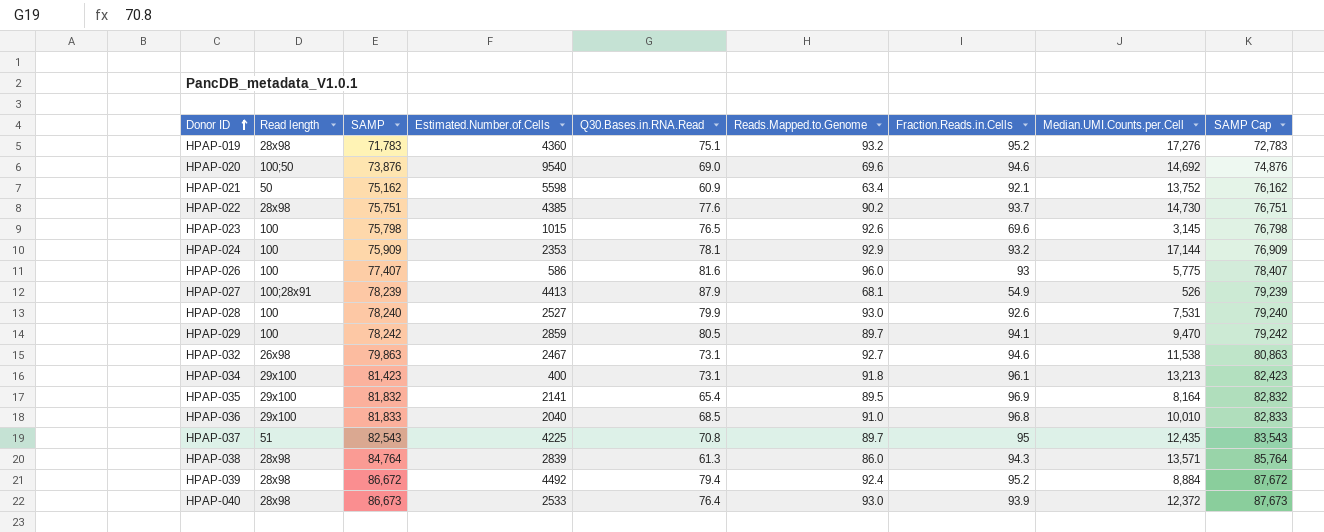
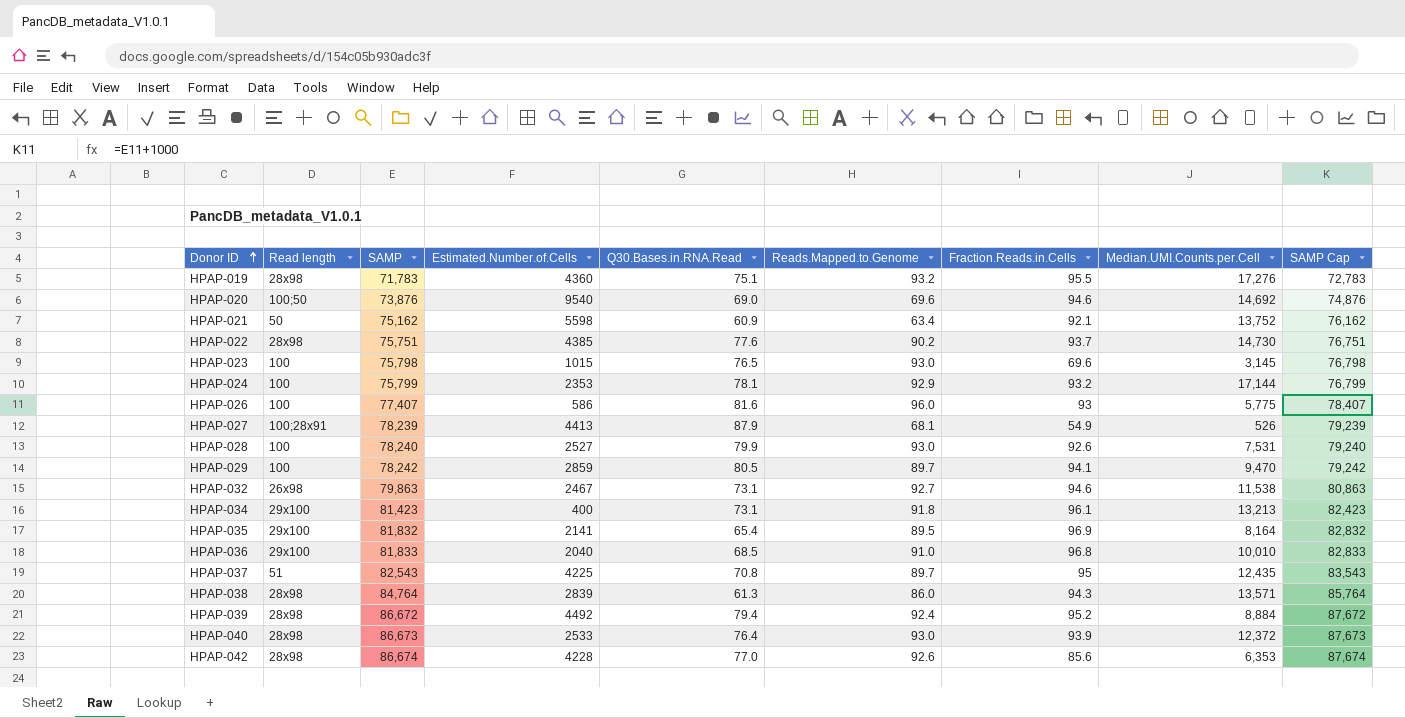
HPAP-019 | Fraction.Reads.in.Cells: 95.2 -> 95.5
HPAP-023 | Reads.Mapped.to.Genome: 92.6 -> 93.0
HPAP-024 | SAMP: 75,909 -> 75,799
HPAP-024 | SAMP Cap: 76,909 -> 76,799
row HPAP-042: none -> 28x98 | 86,674 | 4228 | 77.0 | 92.6 | 85.6 | 6,353 | 87,674

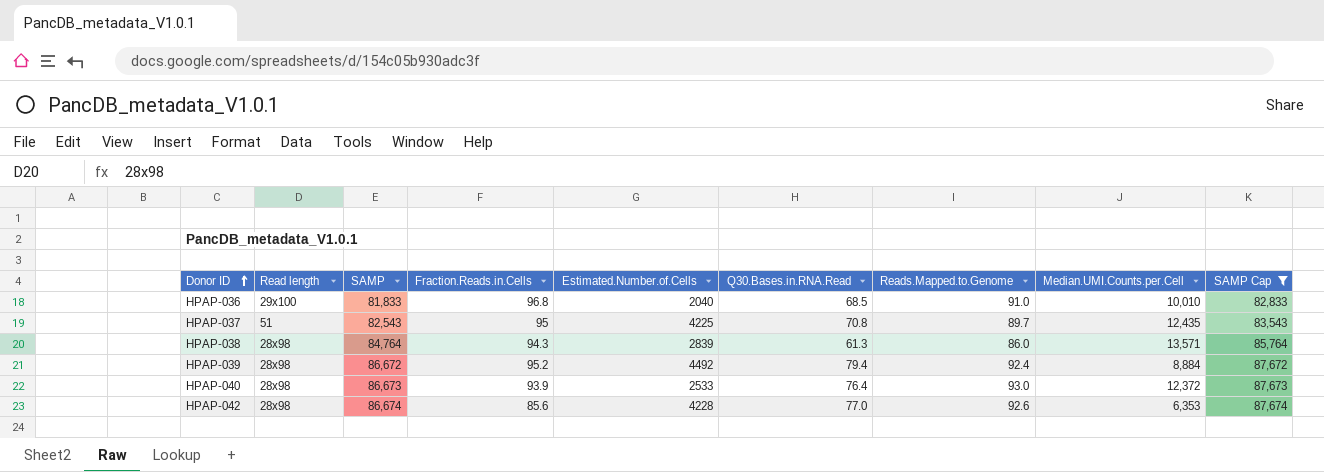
filter: none -> SAMP Cap >= 82,833
column Fraction.Reads.in.Cells | position: 7 -> 4

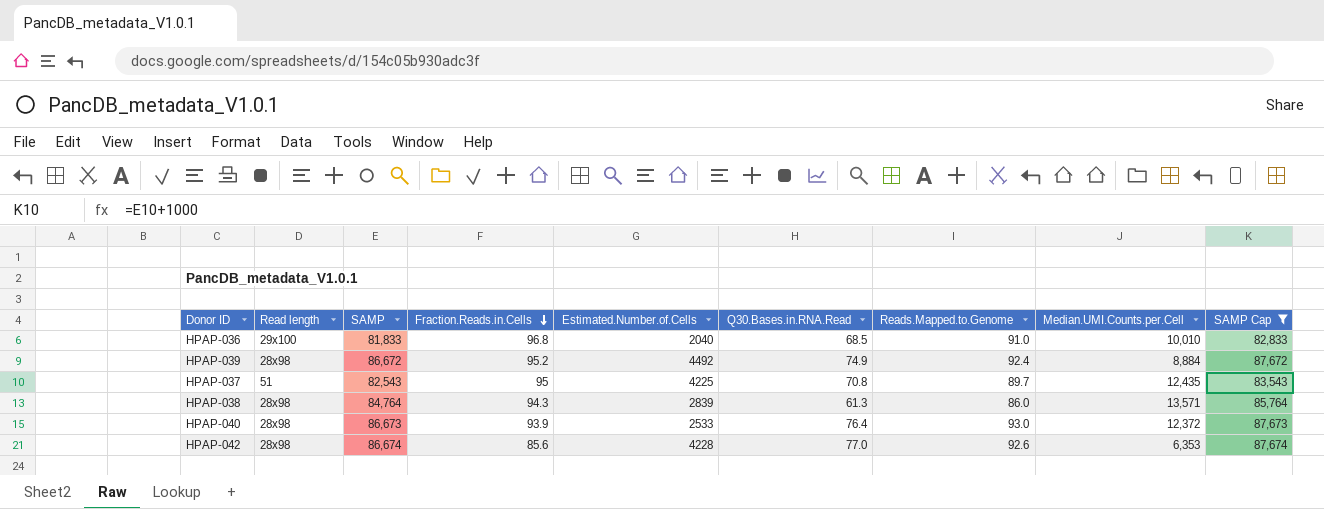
row order: Donor ID ascending -> Fraction.Reads.in.Cells descending
HPAP-039 | Q30.Bases.in.RNA.Read: 79.4 -> 74.9

